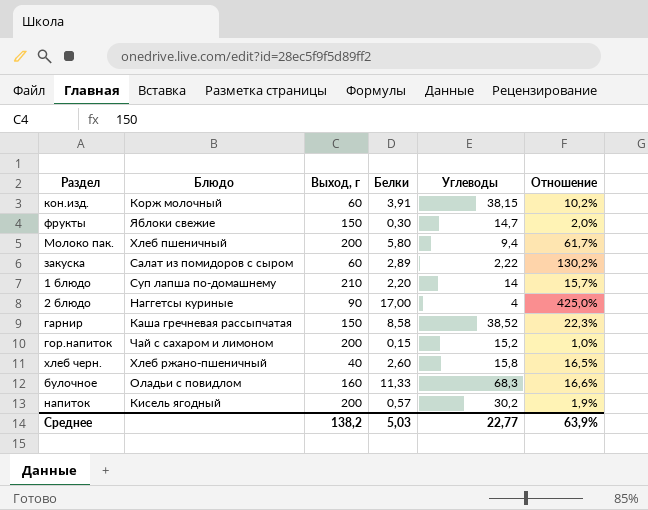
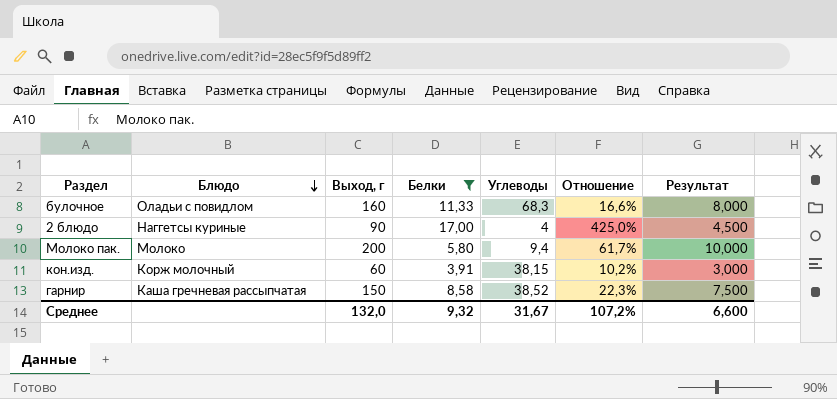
filter: none -> Белки >= 3,91
row order: none -> Блюдо descending
column Результат | formula: none -> [Выход, г] * 0,05
Молоко пак. | Блюдо: Хлеб пшеничный -> Молоко
Среднее | Выход, г: 138,2 -> 132,0
Среднее | Белки: 5,03 -> 9,32
Среднее | Углеводы: 22,77 -> 31,67
Среднее | Отношение: 63,9% -> 107,2%

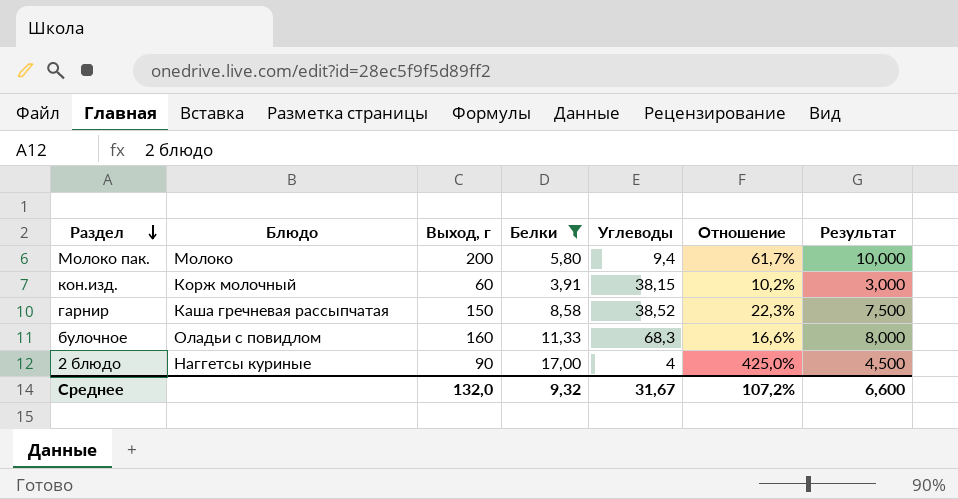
row order: Блюдо descending -> Раздел descending

